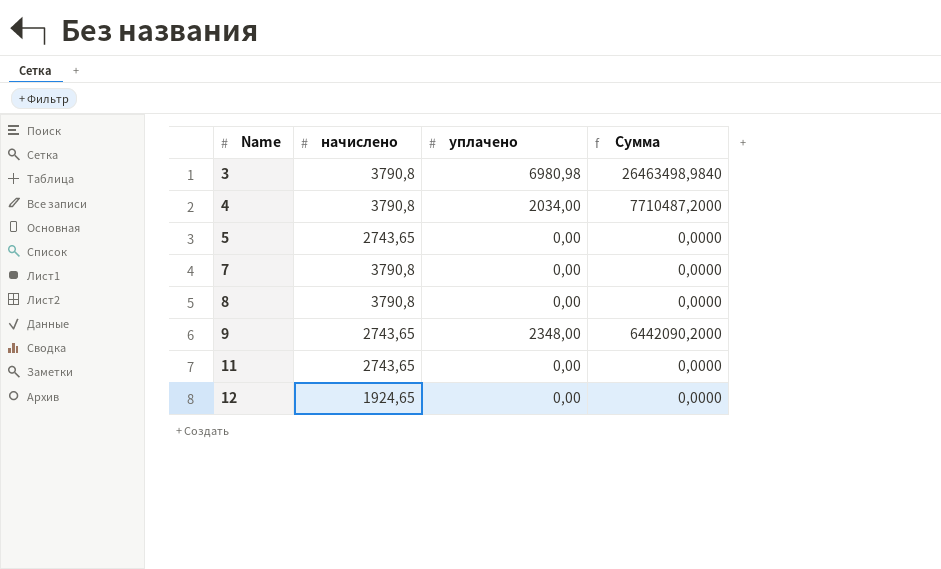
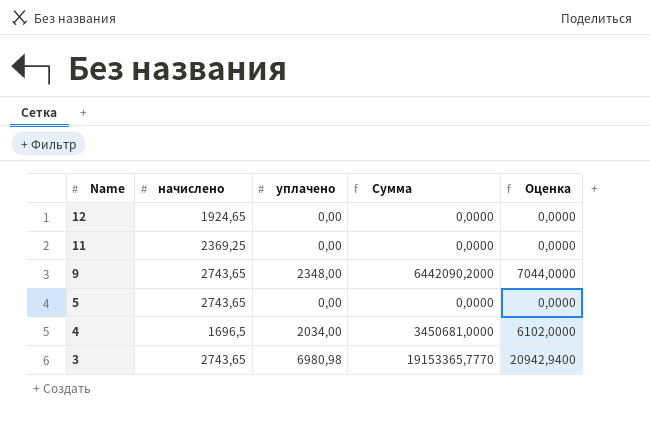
row order: Name ascending -> Name descending
column Оценка | formula: none -> [уплачено] * 3
row 7: 3790,8 | 0,00 | 0,0000 -> none
row 8: 3790,8 | 0,00 | 0,0000 -> none
11 | начислено: 2743,65 -> 2369,25
4 | начислено: 3790,8 -> 1696,5
4 | Сумма: 7710487,2000 -> 3450681,0000
3 | начислено: 3790,8 -> 2743,65
3 | Сумма: 26463498,9840 -> 19153365,7770

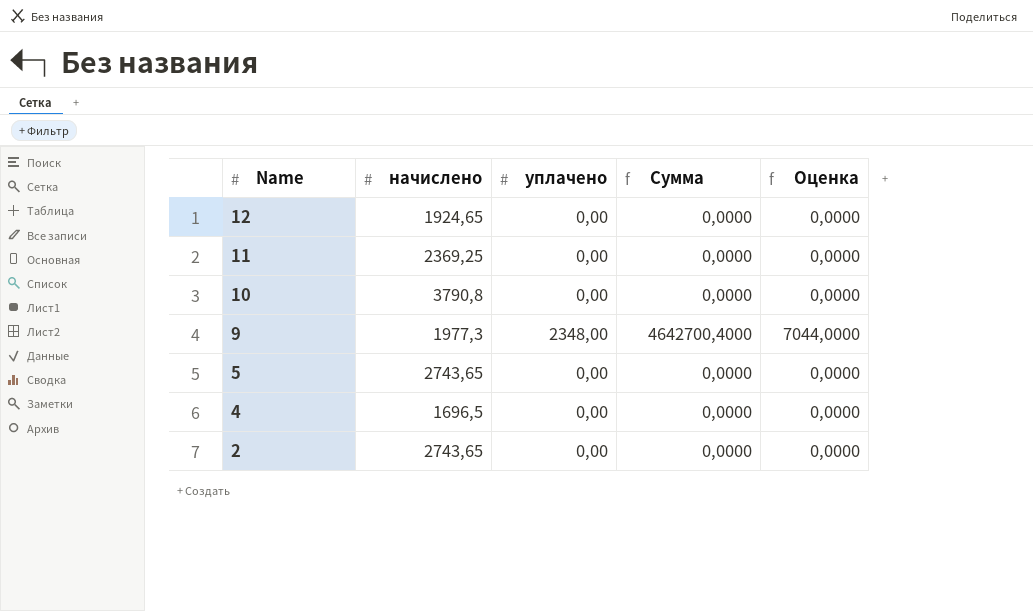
row 3: 2743,65 | 6980,98 | 19153365,7770 | 20942,9400 -> none
row 10: none -> 3790,8 | 0,00 | 0,0000 | 0,0000
9 | начислено: 2743,65 -> 1977,3
9 | Сумма: 6442090,2000 -> 4642700,4000
4 | уплачено: 2034,00 -> 0,00
4 | Сумма: 3450681,0000 -> 0,0000
4 | Оценка: 6102,0000 -> 0,0000
row 2: none -> 2743,65 | 0,00 | 0,0000 | 0,0000

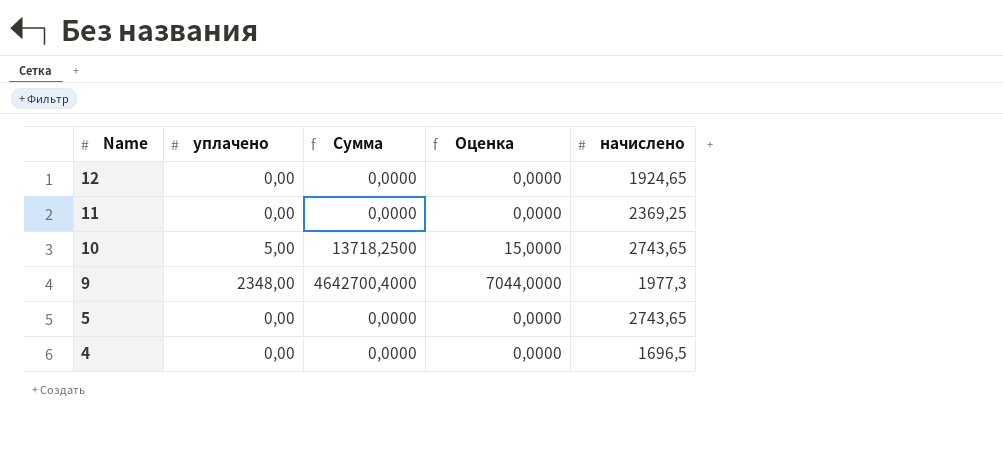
column начислено | position: 2 -> 5
row 2: 2743,65 | 0,00 | 0,0000 | 0,0000 -> none
10 | уплачено: 0,00 -> 5,00
10 | Сумма: 0,0000 -> 13718,2500
10 | Оценка: 0,0000 -> 15,0000
10 | начислено: 3790,8 -> 2743,65

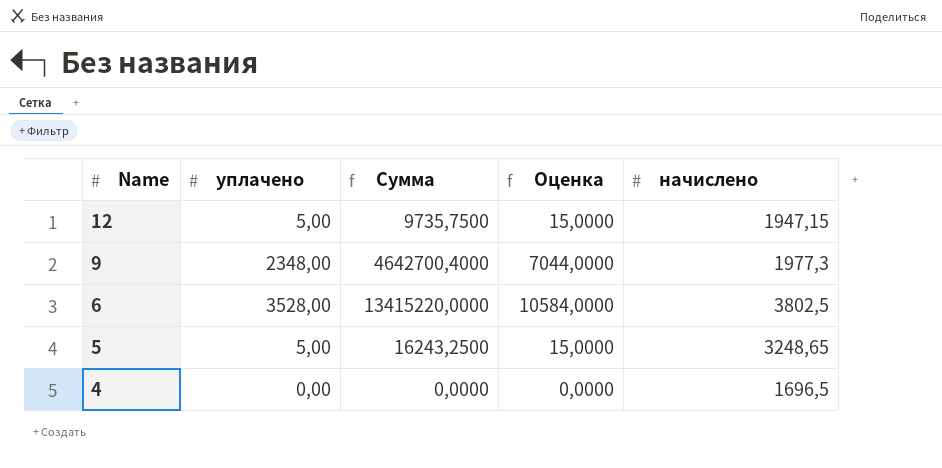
row 11: 0,00 | 0,0000 | 0,0000 | 2369,25 -> none
row 10: 5,00 | 13718,2500 | 15,0000 | 2743,65 -> none
12 | уплачено: 0,00 -> 5,00
12 | Сумма: 0,0000 -> 9735,7500
12 | Оценка: 0,0000 -> 15,0000
12 | начислено: 1924,65 -> 1947,15
row 6: none -> 3528,00 | 13415220,0000 | 10584,0000 | 3802,5
5 | уплачено: 0,00 -> 5,00
5 | Сумма: 0,0000 -> 16243,2500
5 | Оценка: 0,0000 -> 15,0000
5 | начислено: 2743,65 -> 3248,65

